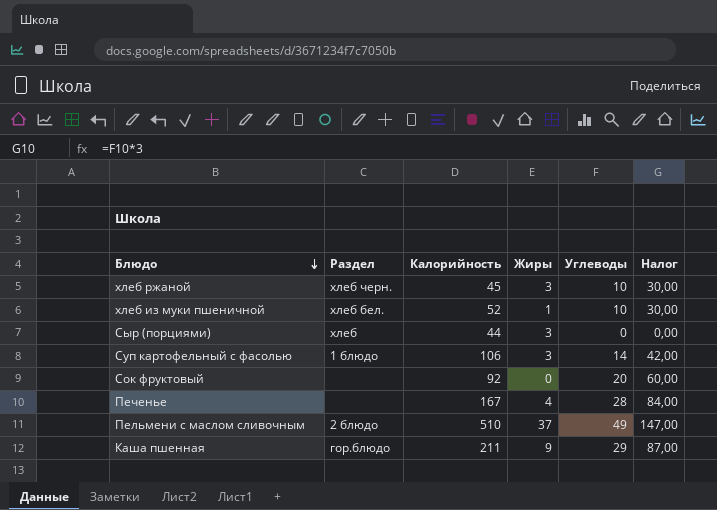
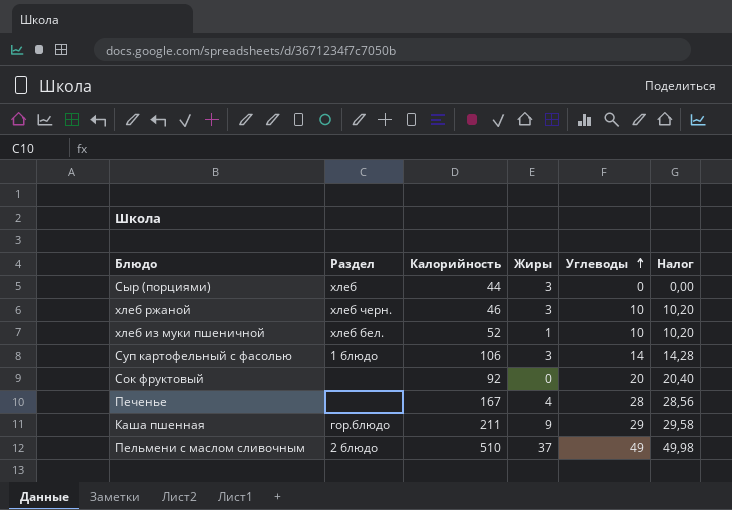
row order: Блюдо descending -> Углеводы ascending
column Налог | formula: [Углеводы] * 3 -> [Углеводы] * 1,02
хлеб ржаной | Калорийность: 45 -> 46

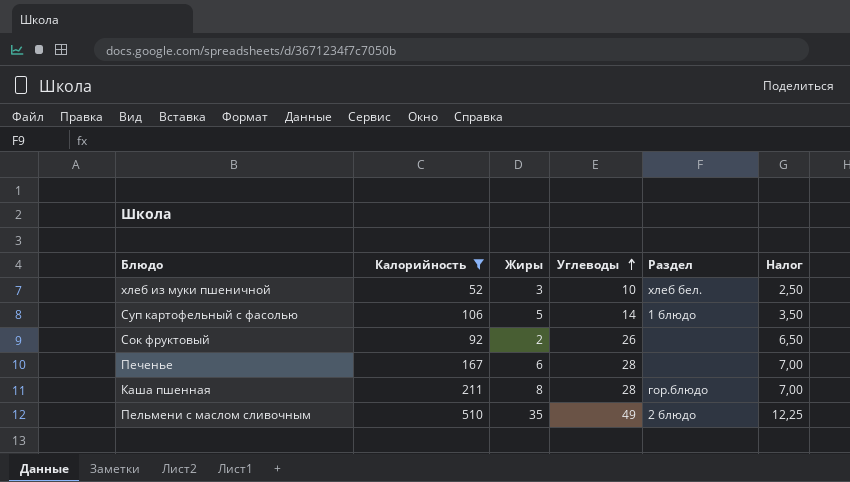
filter: none -> Калорийность >= 52
column Раздел | position: 2 -> 5
column Налог | formula: [Углеводы] * 1,02 -> [Углеводы] * 0,25
хлеб из муки пшеничной | Жиры: 1 -> 3
Суп картофельный с фасолью | Жиры: 3 -> 5
Сок фруктовый | Жиры: 0 -> 2
Сок фруктовый | Углеводы: 20 -> 26
Печенье | Жиры: 4 -> 6
Каша пшенная | Жиры: 9 -> 8
Каша пшенная | Углеводы: 29 -> 28
Пельмени с маслом сливочным | Жиры: 37 -> 35

